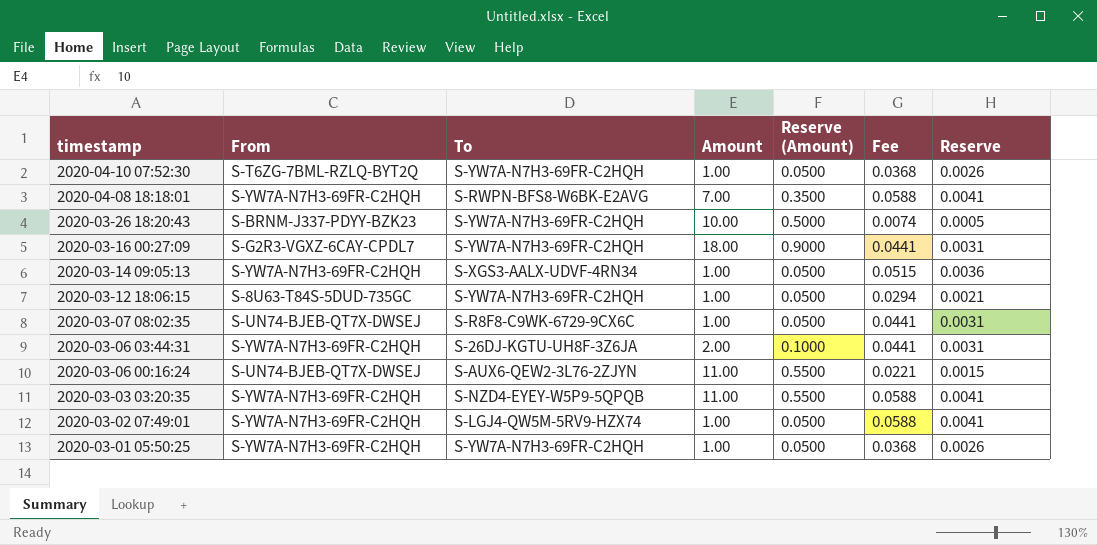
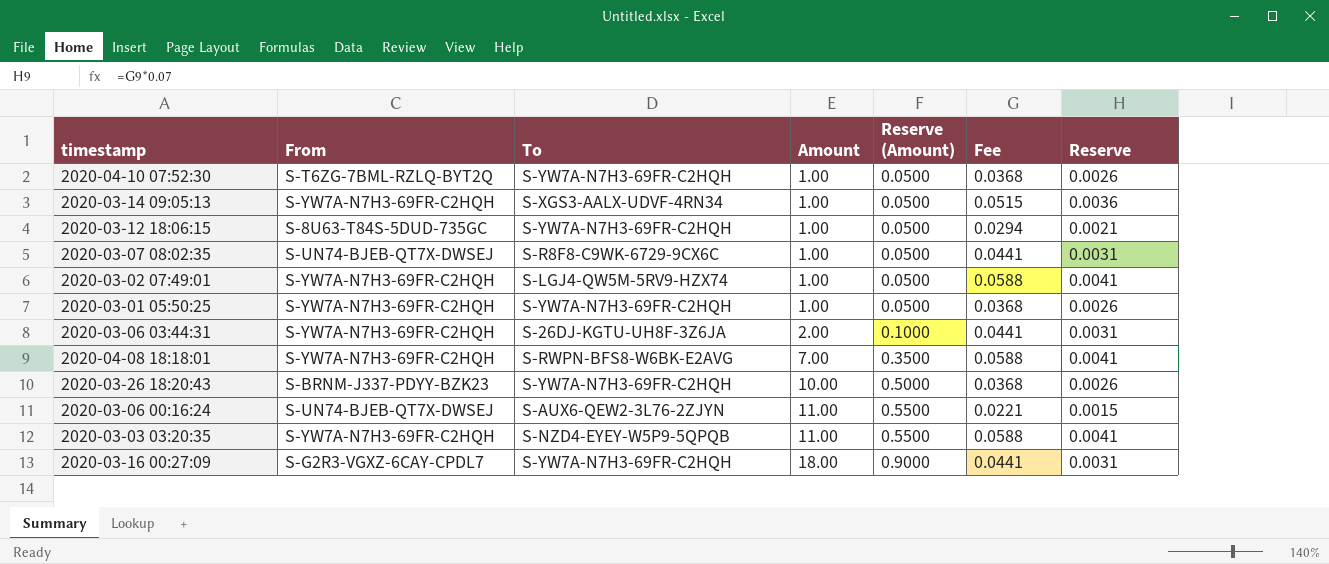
row order: timestamp descending -> Amount ascending
2020-03-26 18:20:43 | Fee: 0.0074 -> 0.0368
2020-03-26 18:20:43 | Reserve: 0.0005 -> 0.0026

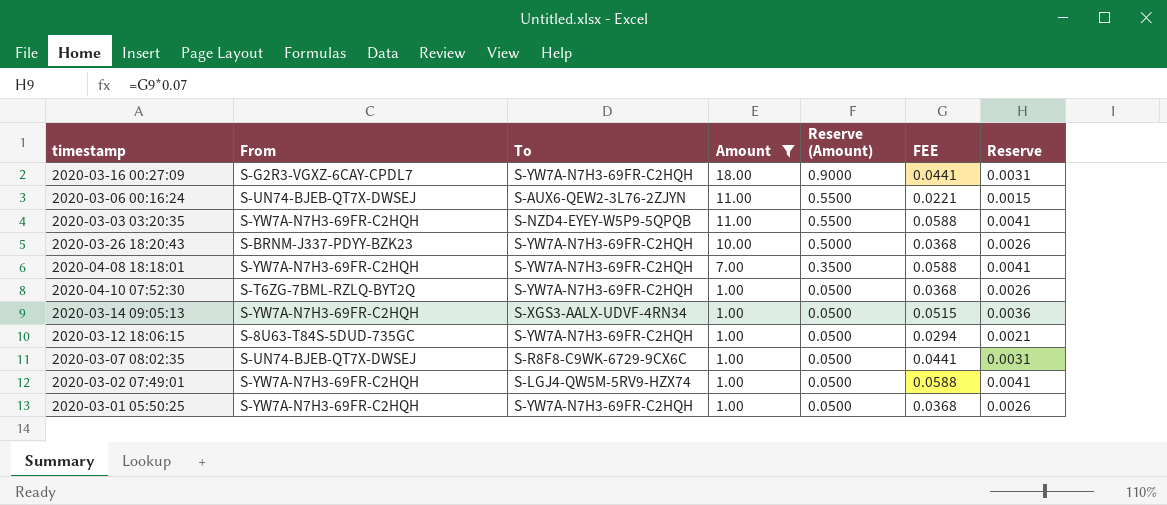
filter: none -> Amount != 2.00
row order: Amount ascending -> Amount descending
column name: Fee -> FEE
2020-04-08 18:18:01 | To: S-RWPN-BFS8-W6BK-E2AVG -> S-YW7A-N7H3-69FR-C2HQH

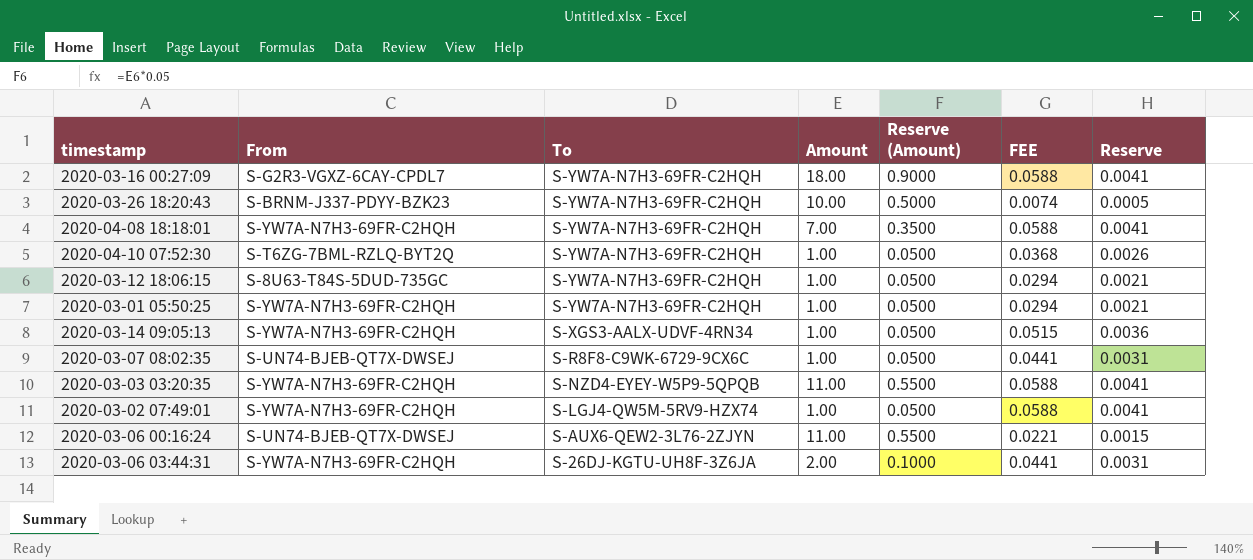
filter: Amount != 2.00 -> none
row order: Amount descending -> To descending
2020-03-16 00:27:09 | FEE: 0.0441 -> 0.0588
2020-03-16 00:27:09 | Reserve: 0.0031 -> 0.0041
2020-03-26 18:20:43 | FEE: 0.0368 -> 0.0074
2020-03-26 18:20:43 | Reserve: 0.0026 -> 0.0005
2020-03-01 05:50:25 | FEE: 0.0368 -> 0.0294
2020-03-01 05:50:25 | Reserve: 0.0026 -> 0.0021

